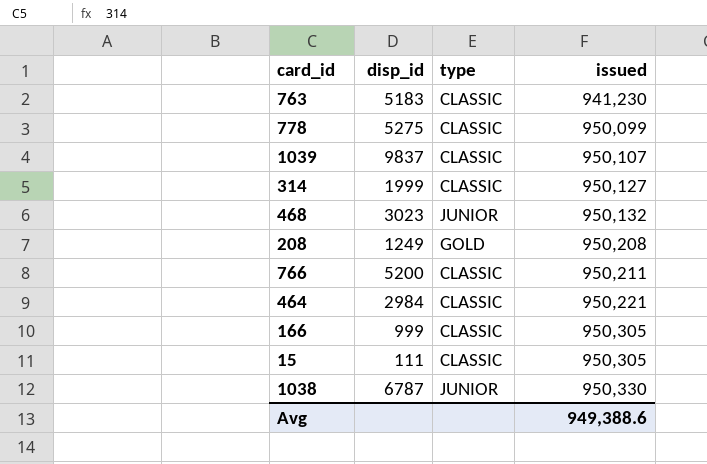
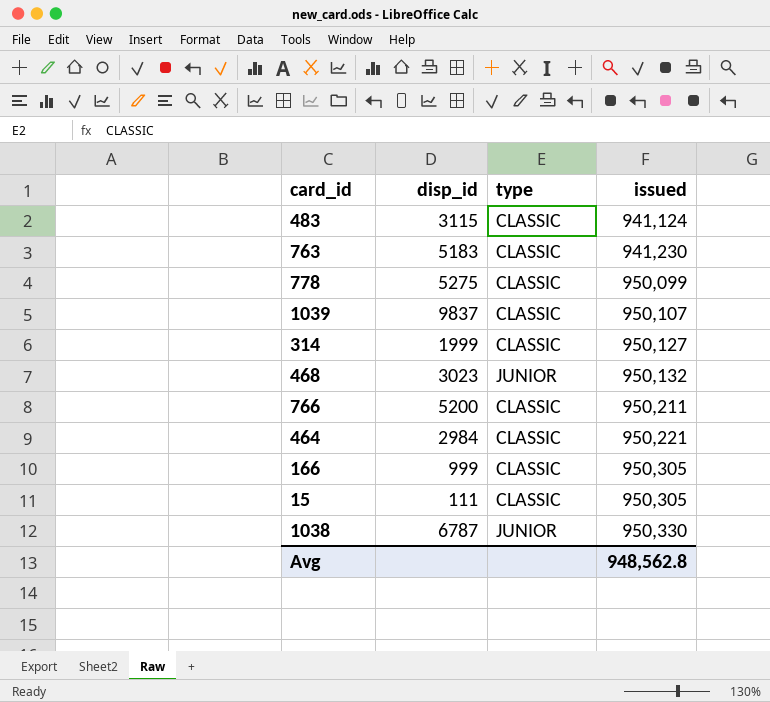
row 208: 1249 | GOLD | 950,208 -> none
row 483: none -> 3115 | CLASSIC | 941,124
Avg | issued: 949,388.6 -> 948,562.8

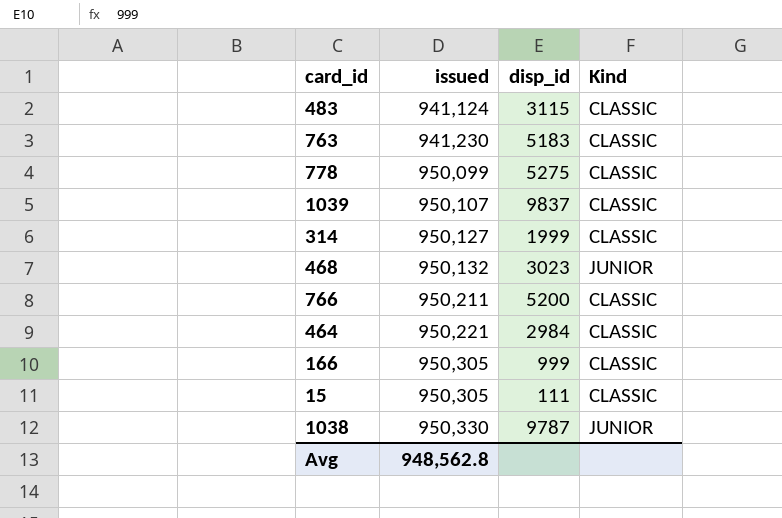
column issued | position: 4 -> 2
column name: type -> Kind
1038 | disp_id: 6787 -> 9787

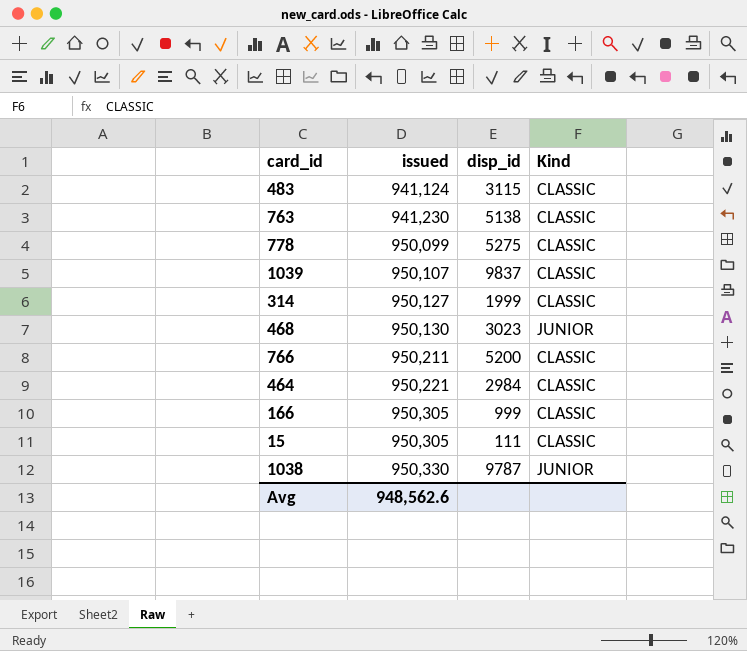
763 | disp_id: 5183 -> 5138
468 | issued: 950,132 -> 950,130
Avg | issued: 948,562.8 -> 948,562.6

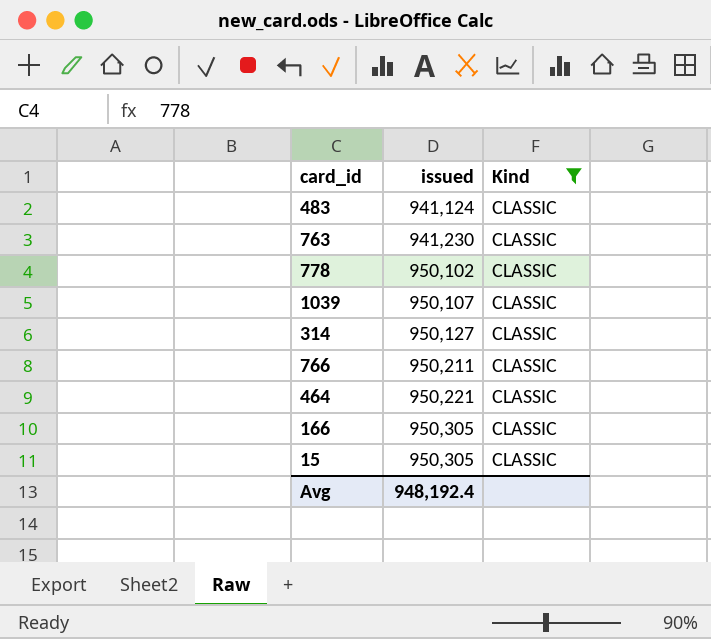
filter: none -> Kind = CLASSIC
column disp_id | position: 3 -> none
778 | issued: 950,099 -> 950,102
Avg | issued: 948,562.6 -> 948,192.4

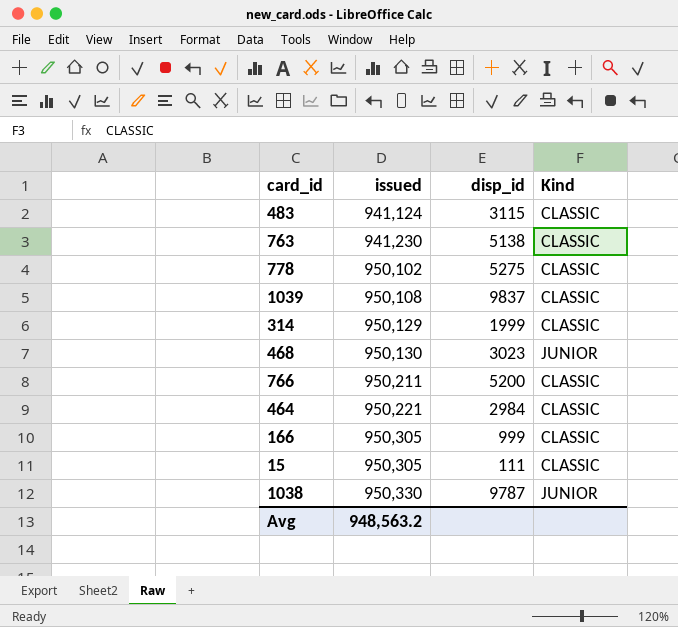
filter: Kind = CLASSIC -> none
column disp_id | position: none -> 3
1039 | issued: 950,107 -> 950,108
314 | issued: 950,127 -> 950,129
Avg | issued: 948,192.4 -> 948,563.2

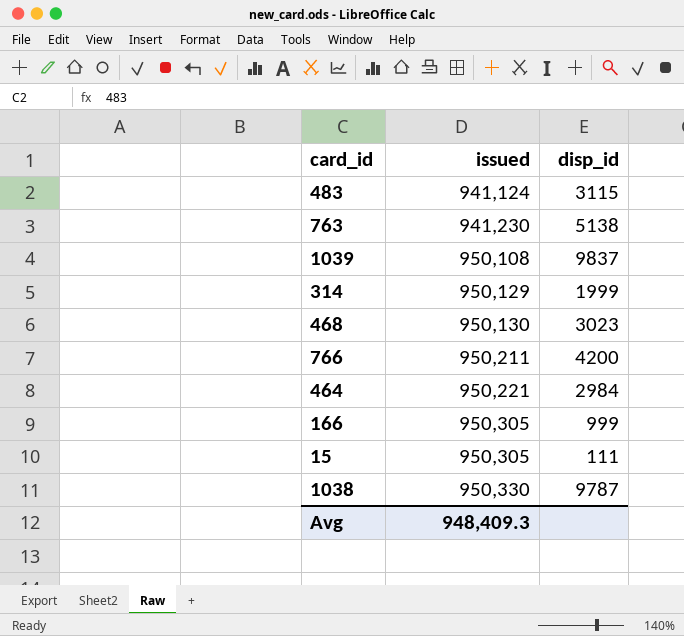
column Kind | position: 4 -> none
row 778: 950,102 | 5275 | CLASSIC -> none
766 | disp_id: 5200 -> 4200
Avg | issued: 948,563.2 -> 948,409.3

